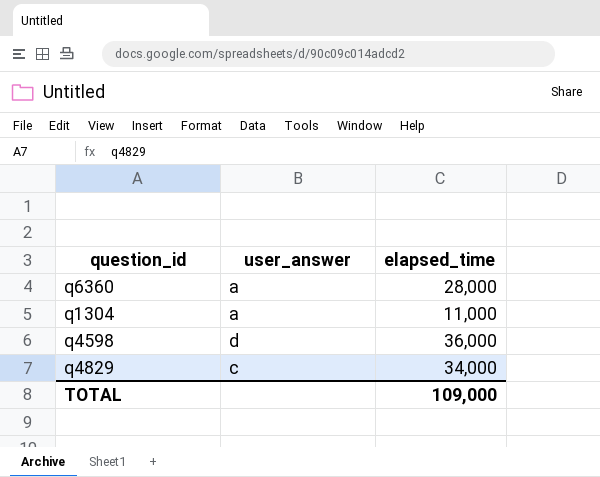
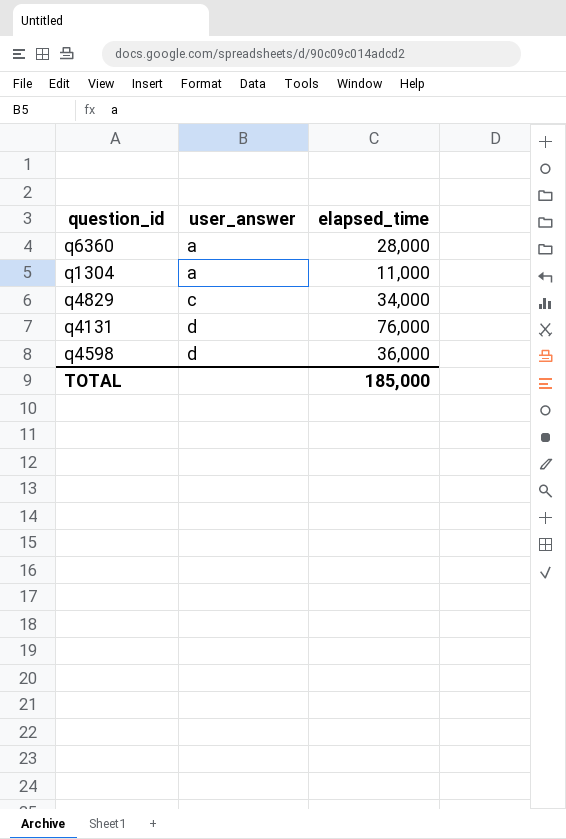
row order: none -> user_answer ascending
row q4131: none -> d | 76,000
TOTAL | elapsed_time: 109,000 -> 185,000

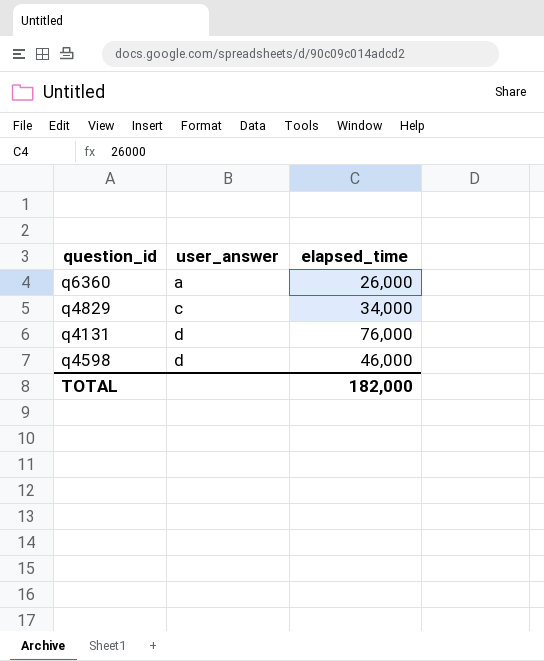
row q1304: a | 11,000 -> none
q6360 | elapsed_time: 28,000 -> 26,000
q4598 | elapsed_time: 36,000 -> 46,000
TOTAL | elapsed_time: 185,000 -> 182,000

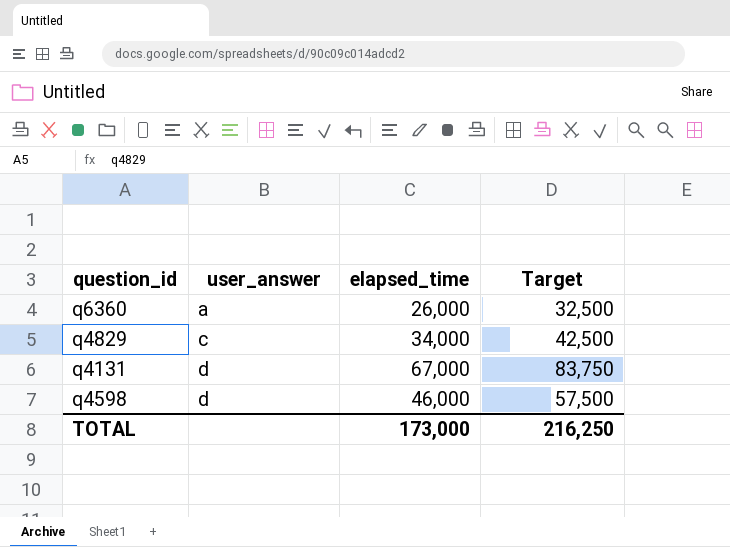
column Target | formula: none -> [elapsed_time] * 1.25
q4131 | elapsed_time: 76,000 -> 67,000
TOTAL | elapsed_time: 182,000 -> 173,000

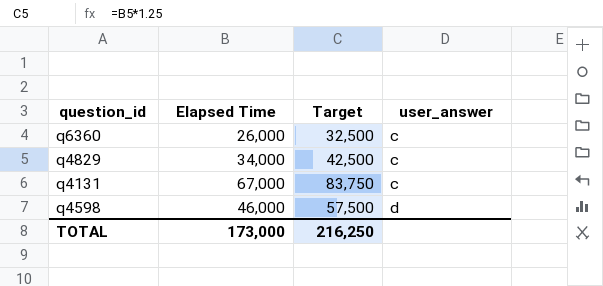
column name: elapsed_time -> Elapsed Time
column user_answer | position: 2 -> 4
q6360 | user_answer: a -> c
q4131 | user_answer: d -> c

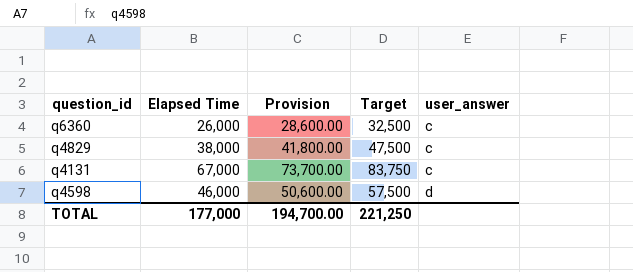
column Provision | formula: none -> [Elapsed Time] * 1.1
q4829 | Elapsed Time: 34,000 -> 38,000
q4829 | Target: 42,500 -> 47,500
TOTAL | Elapsed Time: 173,000 -> 177,000
TOTAL | Target: 216,250 -> 221,250

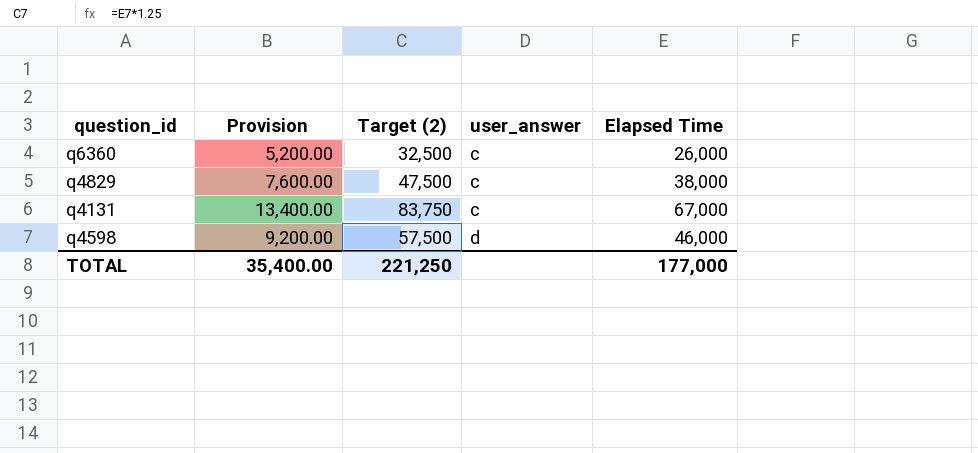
column Provision | formula: [Elapsed Time] * 1.1 -> [Elapsed Time] * 0.2
column name: Target -> Target (2)
column Elapsed Time | position: 2 -> 5
TOTAL | Provision: 194,700.00 -> 35,400.00

